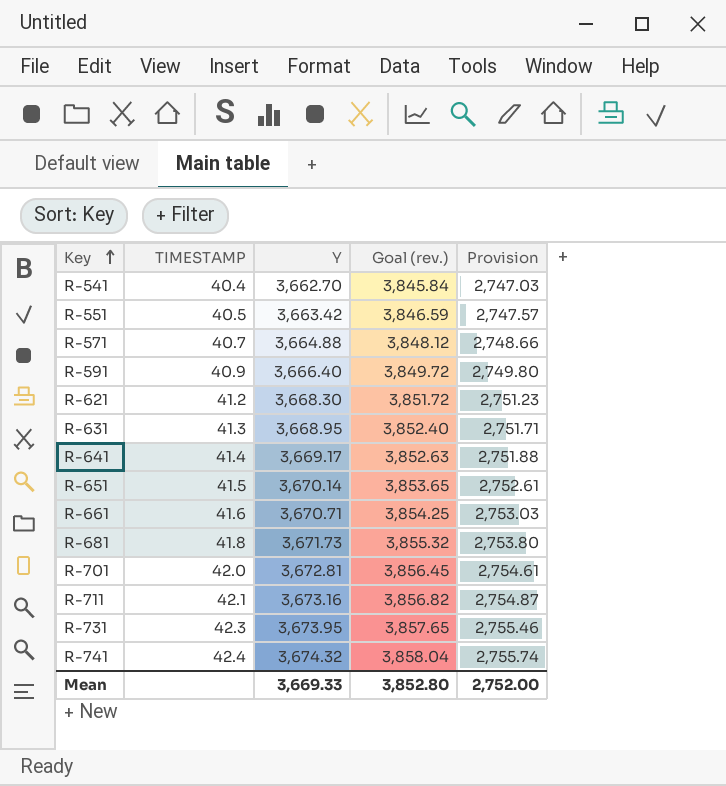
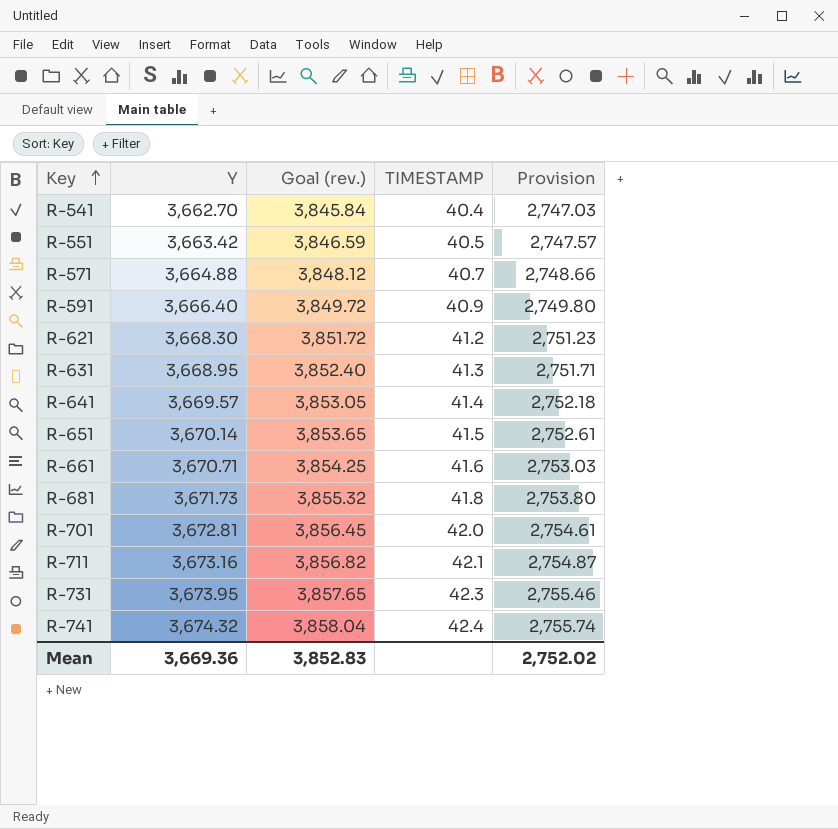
column TIMESTAMP | position: 2 -> 4
R-641 | Y: 3,669.17 -> 3,669.57
R-641 | Goal (rev.): 3,852.63 -> 3,853.05
R-641 | Provision: 2,751.88 -> 2,752.18
Mean | Y: 3,669.33 -> 3,669.36
Mean | Goal (rev.): 3,852.80 -> 3,852.83
Mean | Provision: 2,752.00 -> 2,752.02

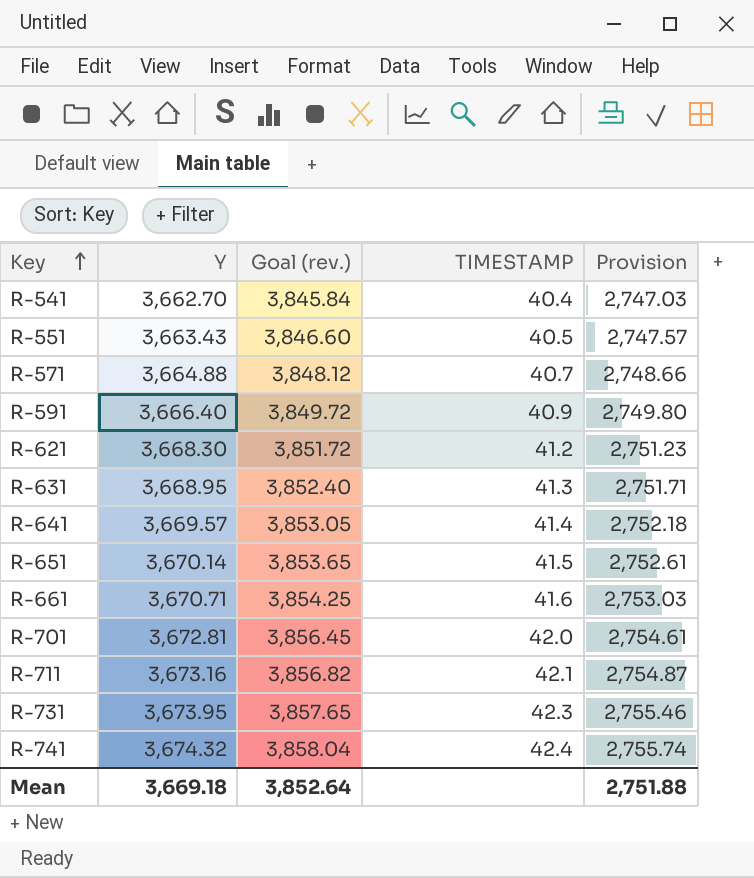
row R-681: 3,671.73 | 3,855.32 | 41.8 | 2,753.80 -> none
R-551 | Y: 3,663.42 -> 3,663.43
R-551 | Goal (rev.): 3,846.59 -> 3,846.60
Mean | Y: 3,669.36 -> 3,669.18
Mean | Goal (rev.): 3,852.83 -> 3,852.64
Mean | Provision: 2,752.02 -> 2,751.88

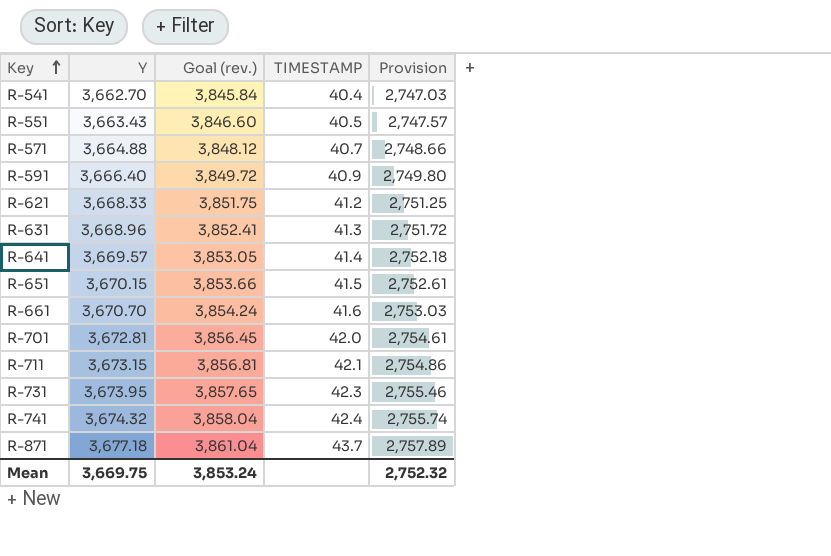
R-621 | Y: 3,668.30 -> 3,668.33
R-621 | Goal (rev.): 3,851.72 -> 3,851.75
R-621 | Provision: 2,751.23 -> 2,751.25
R-631 | Y: 3,668.95 -> 3,668.96
R-631 | Goal (rev.): 3,852.40 -> 3,852.41
R-631 | Provision: 2,751.71 -> 2,751.72
R-651 | Y: 3,670.14 -> 3,670.15
R-651 | Goal (rev.): 3,853.65 -> 3,853.66
R-661 | Y: 3,670.71 -> 3,670.70
R-661 | Goal (rev.): 3,854.25 -> 3,854.24
R-711 | Y: 3,673.16 -> 3,673.15
R-711 | Goal (rev.): 3,856.82 -> 3,856.81
R-711 | Provision: 2,754.87 -> 2,754.86
row R-871: none -> 3,677.18 | 3,861.04 | 43.7 | 2,757.89
Mean | Y: 3,669.18 -> 3,669.75
Mean | Goal (rev.): 3,852.64 -> 3,853.24
Mean | Provision: 2,751.88 -> 2,752.32

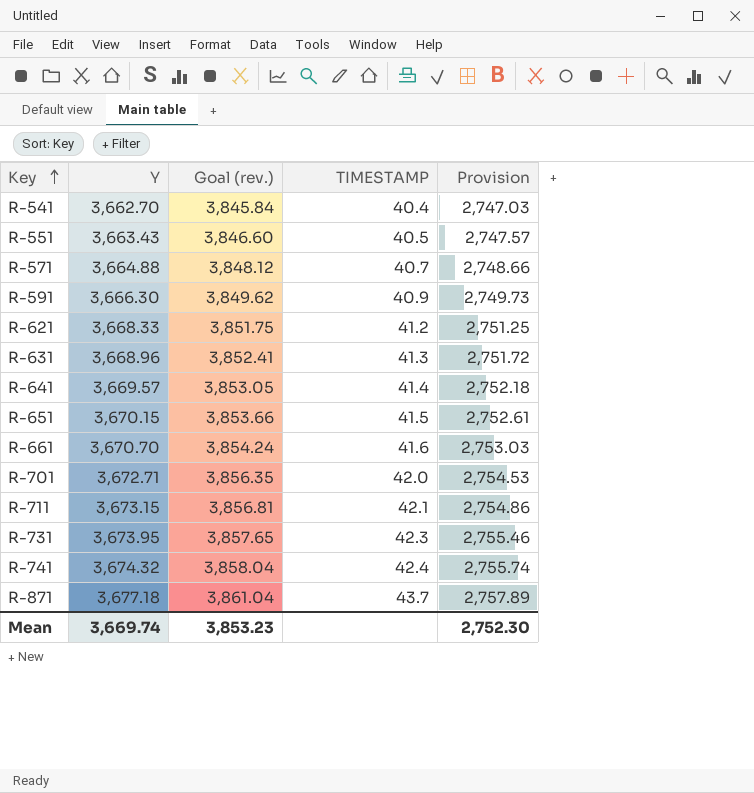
R-591 | Y: 3,666.40 -> 3,666.30
R-591 | Goal (rev.): 3,849.72 -> 3,849.62
R-591 | Provision: 2,749.80 -> 2,749.73
R-701 | Y: 3,672.81 -> 3,672.71
R-701 | Goal (rev.): 3,856.45 -> 3,856.35
R-701 | Provision: 2,754.61 -> 2,754.53
Mean | Y: 3,669.75 -> 3,669.74
Mean | Goal (rev.): 3,853.24 -> 3,853.23
Mean | Provision: 2,752.32 -> 2,752.30

